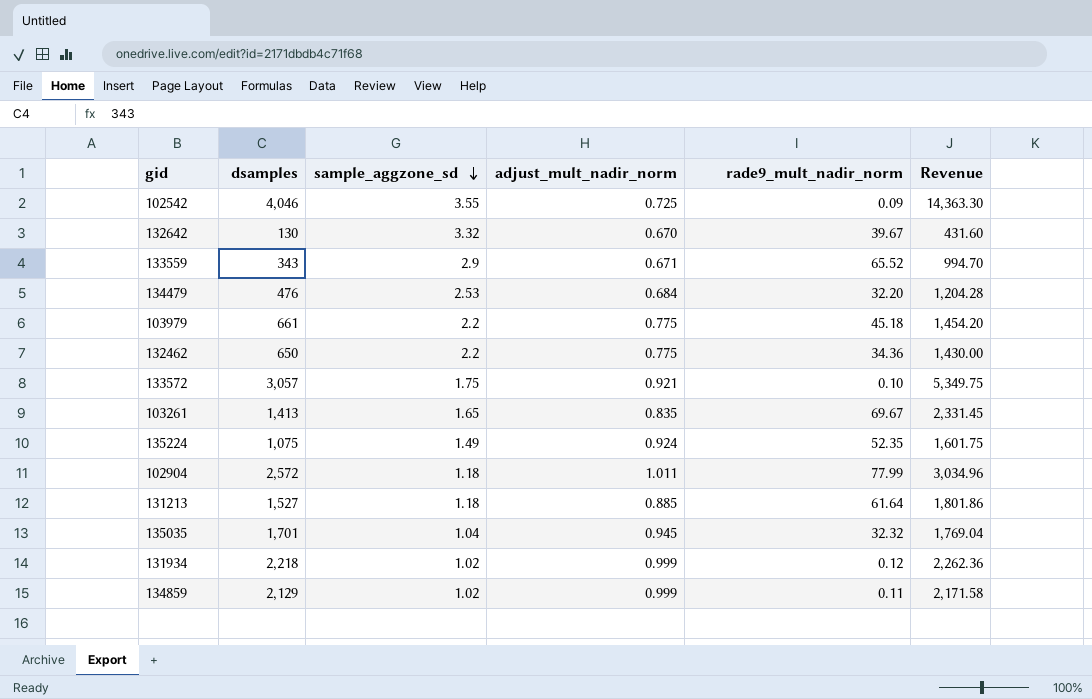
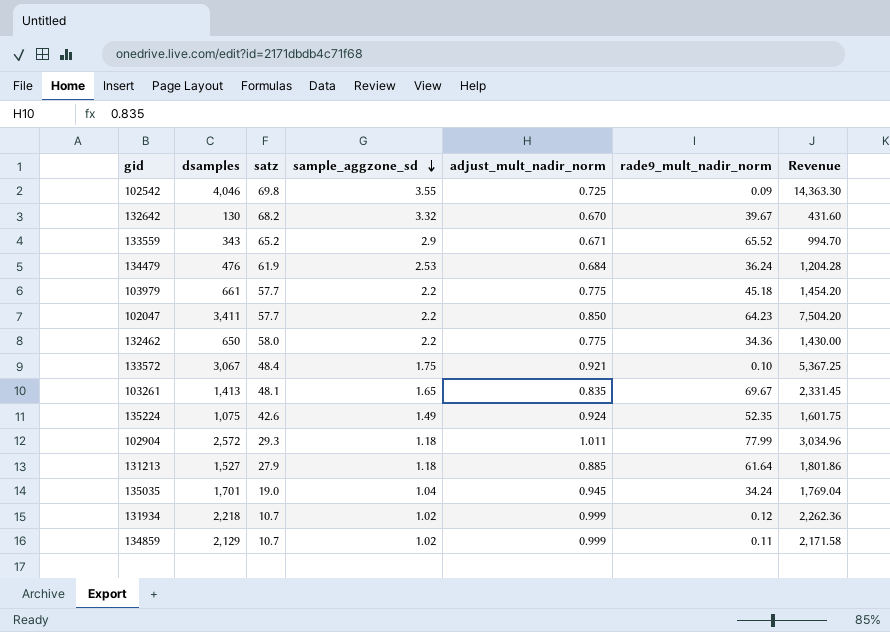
column satz | position: none -> 3
134479 | rade9_mult_nadir_norm: 32.20 -> 36.24
row 102047: none -> 3,411 | 57.7 | 2.2 | 0.850 | 64.23 | 7,504.20
133572 | dsamples: 3,057 -> 3,067
133572 | Revenue: 5,349.75 -> 5,367.25
135035 | rade9_mult_nadir_norm: 32.32 -> 34.24

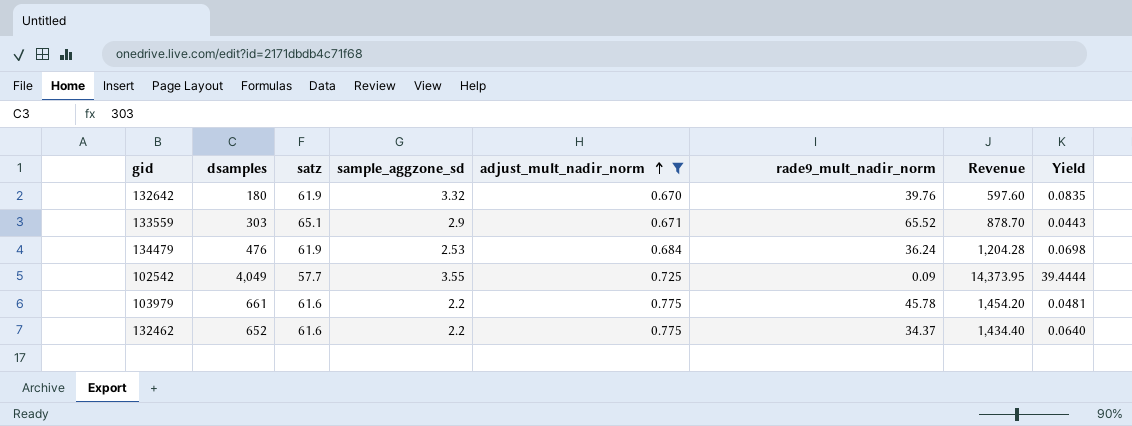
filter: none -> adjust_mult_nadir_norm <= 0.775
row order: sample_aggzone_sd descending -> adjust_mult_nadir_norm ascending
column Yield | formula: none -> [sample_aggzone_sd] / [rade9_mult_nadir_norm]
132642 | dsamples: 130 -> 180
132642 | satz: 68.2 -> 61.9
132642 | rade9_mult_nadir_norm: 39.67 -> 39.76
132642 | Revenue: 431.60 -> 597.60
133559 | dsamples: 343 -> 303
133559 | satz: 65.2 -> 65.1
133559 | Revenue: 994.70 -> 878.70
102542 | dsamples: 4,046 -> 4,049
102542 | satz: 69.8 -> 57.7
102542 | Revenue: 14,363.30 -> 14,373.95
103979 | satz: 57.7 -> 61.6
103979 | rade9_mult_nadir_norm: 45.18 -> 45.78
132462 | dsamples: 650 -> 652
132462 | satz: 58.0 -> 61.6
132462 | rade9_mult_nadir_norm: 34.36 -> 34.37
132462 | Revenue: 1,430.00 -> 1,434.40

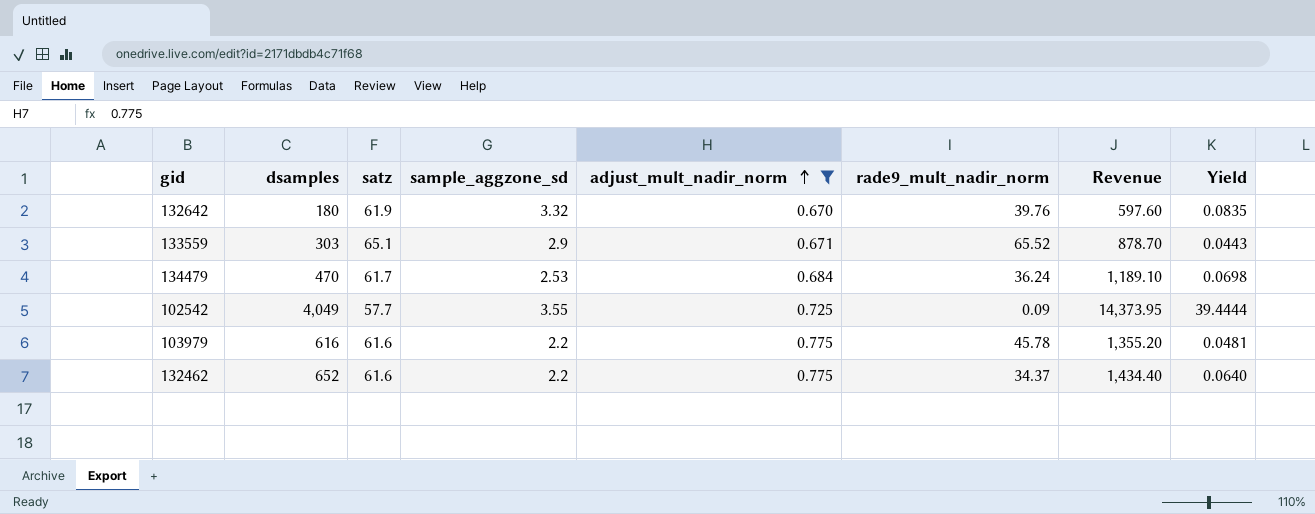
134479 | dsamples: 476 -> 470
134479 | satz: 61.9 -> 61.7
134479 | Revenue: 1,204.28 -> 1,189.10
103979 | dsamples: 661 -> 616
103979 | Revenue: 1,454.20 -> 1,355.20

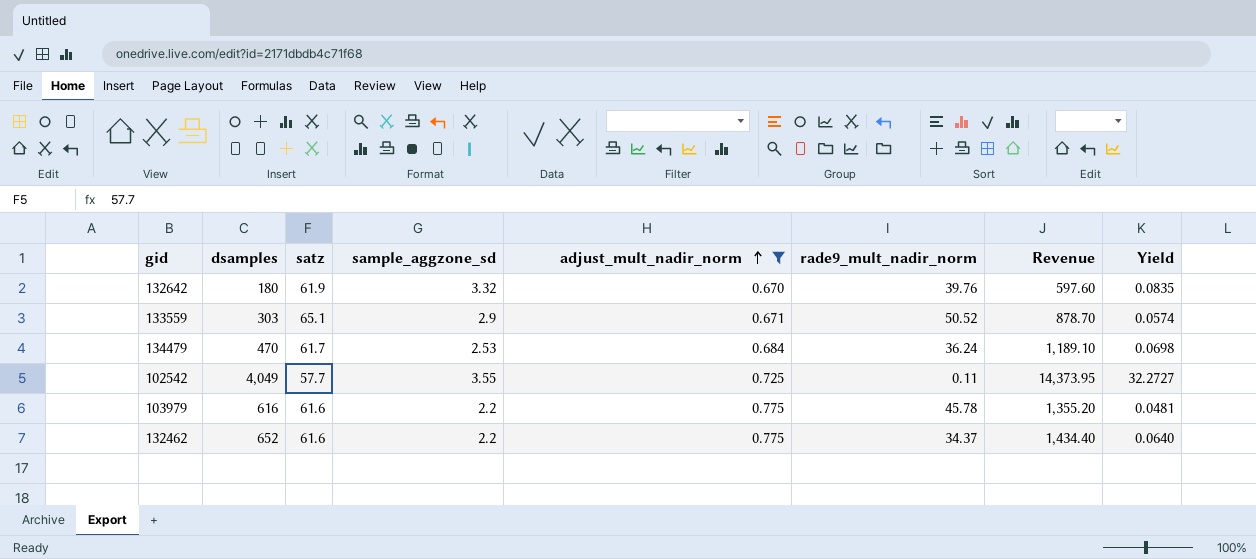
133559 | rade9_mult_nadir_norm: 65.52 -> 50.52
133559 | Yield: 0.0443 -> 0.0574
102542 | rade9_mult_nadir_norm: 0.09 -> 0.11
102542 | Yield: 39.4444 -> 32.2727

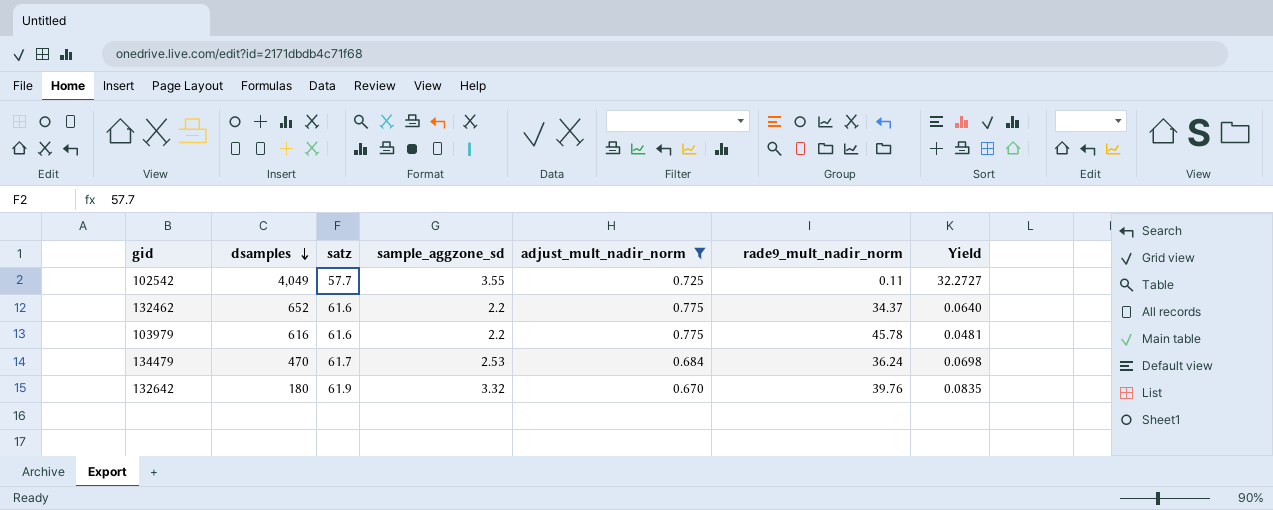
row order: adjust_mult_nadir_norm ascending -> dsamples descending
column Revenue | formula: [dsamples] * [sample_aggzone_sd] -> none
row 133559: 303 | 65.1 | 2.9 | 0.671 | 50.52 | 878.70 | 0.0574 -> none

